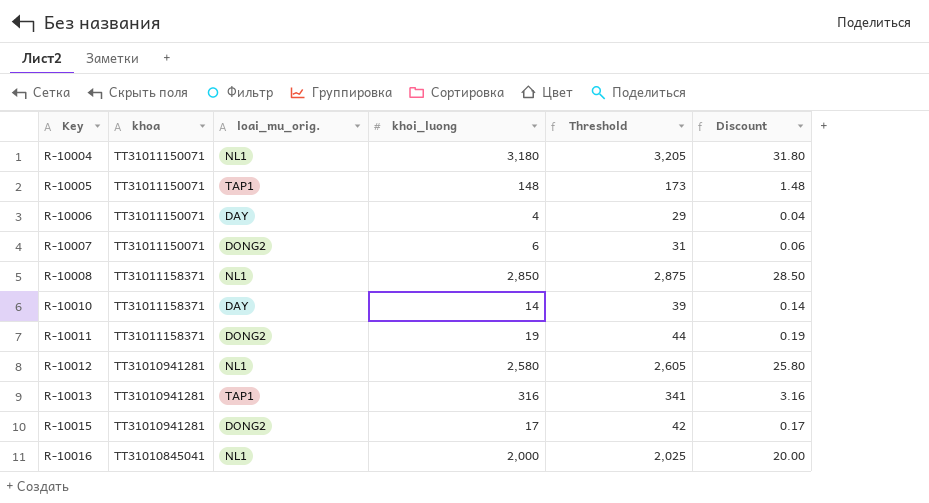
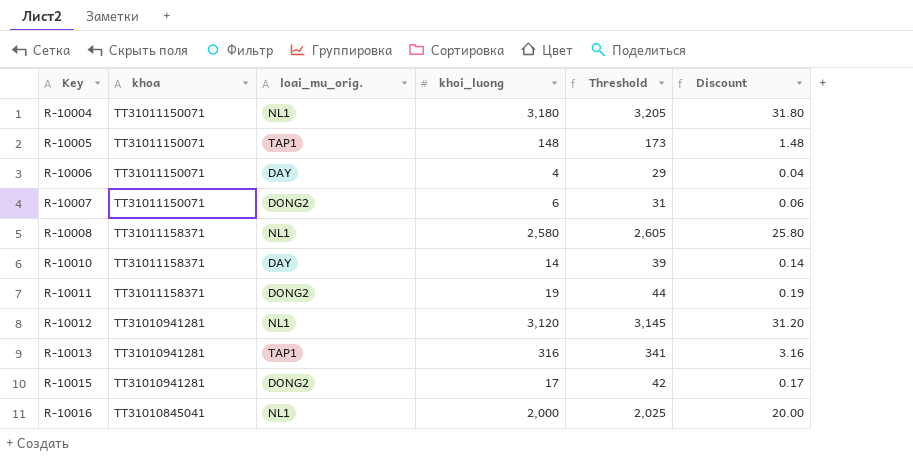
R-10008 | khoi_luong: 2,850 -> 2,580
R-10008 | Threshold: 2,875 -> 2,605
R-10008 | Discount: 28.50 -> 25.80
R-10012 | khoi_luong: 2,580 -> 3,120
R-10012 | Threshold: 2,605 -> 3,145
R-10012 | Discount: 25.80 -> 31.20

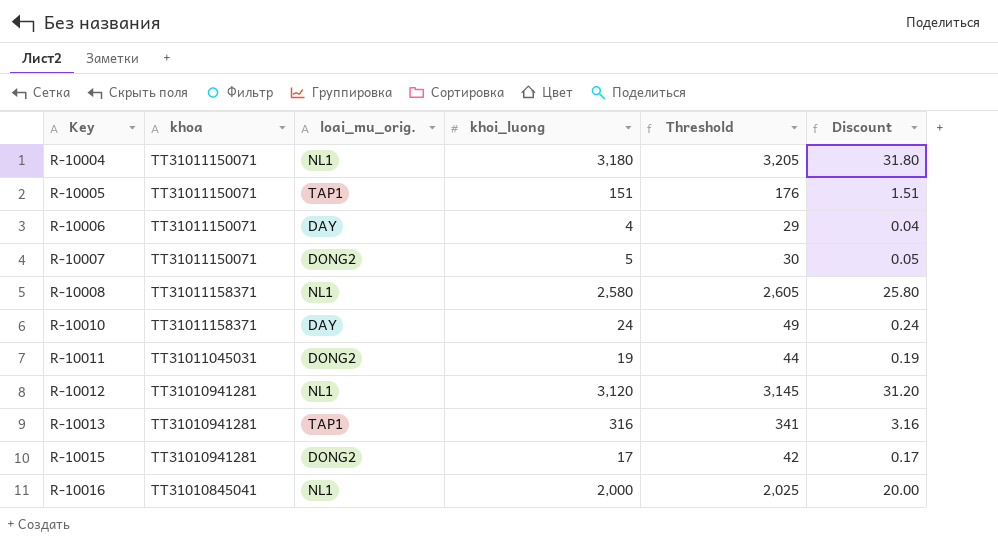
R-10005 | khoi_luong: 148 -> 151
R-10005 | Threshold: 173 -> 176
R-10005 | Discount: 1.48 -> 1.51
R-10007 | khoi_luong: 6 -> 5
R-10007 | Threshold: 31 -> 30
R-10007 | Discount: 0.06 -> 0.05
R-10010 | khoi_luong: 14 -> 24
R-10010 | Threshold: 39 -> 49
R-10010 | Discount: 0.14 -> 0.24
R-10011 | khoa: TT31011158371 -> TT31011045031

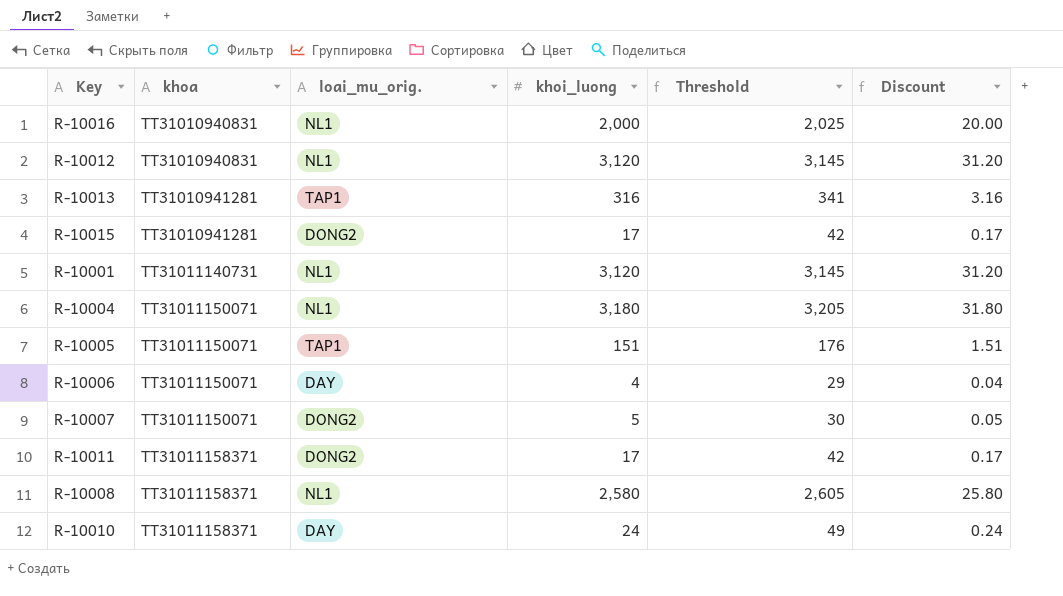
row order: Key ascending -> khoa ascending
R-10016 | khoa: TT31010845041 -> TT31010940831
R-10012 | khoa: TT31010941281 -> TT31010940831
row R-10001: none -> TT31011140731 | NL1 | 3,120 | 3,145 | 31.20
R-10011 | khoa: TT31011045031 -> TT31011158371
R-10011 | khoi_luong: 19 -> 17
R-10011 | Threshold: 44 -> 42
R-10011 | Discount: 0.19 -> 0.17

